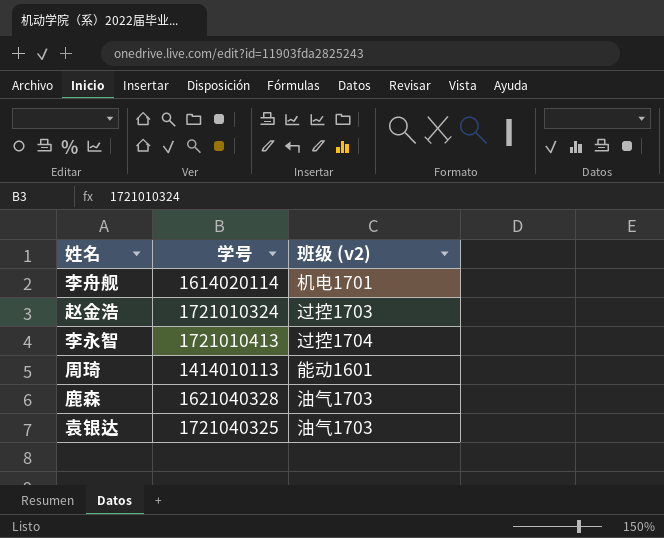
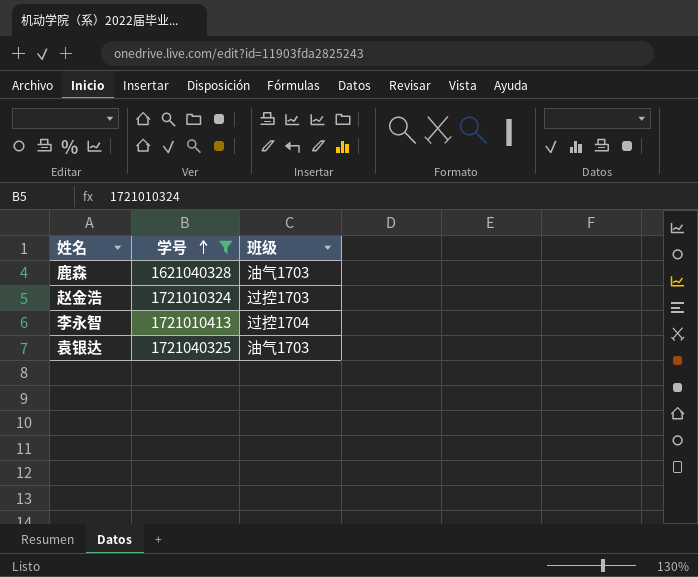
filter: none -> 学号 >= 1621040328
row order: none -> 学号 ascending
column name: 班级 (v2) -> 班级

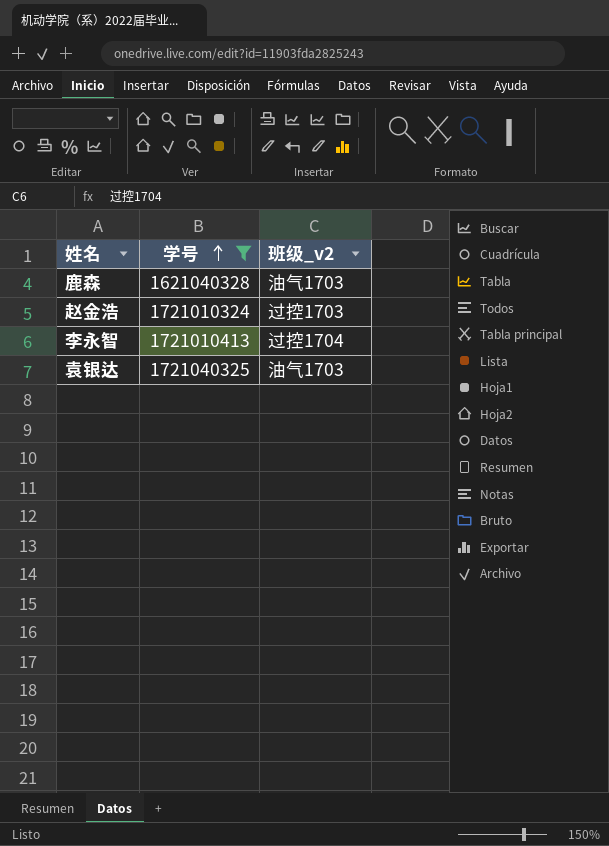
column name: 班级 -> 班级_v2

